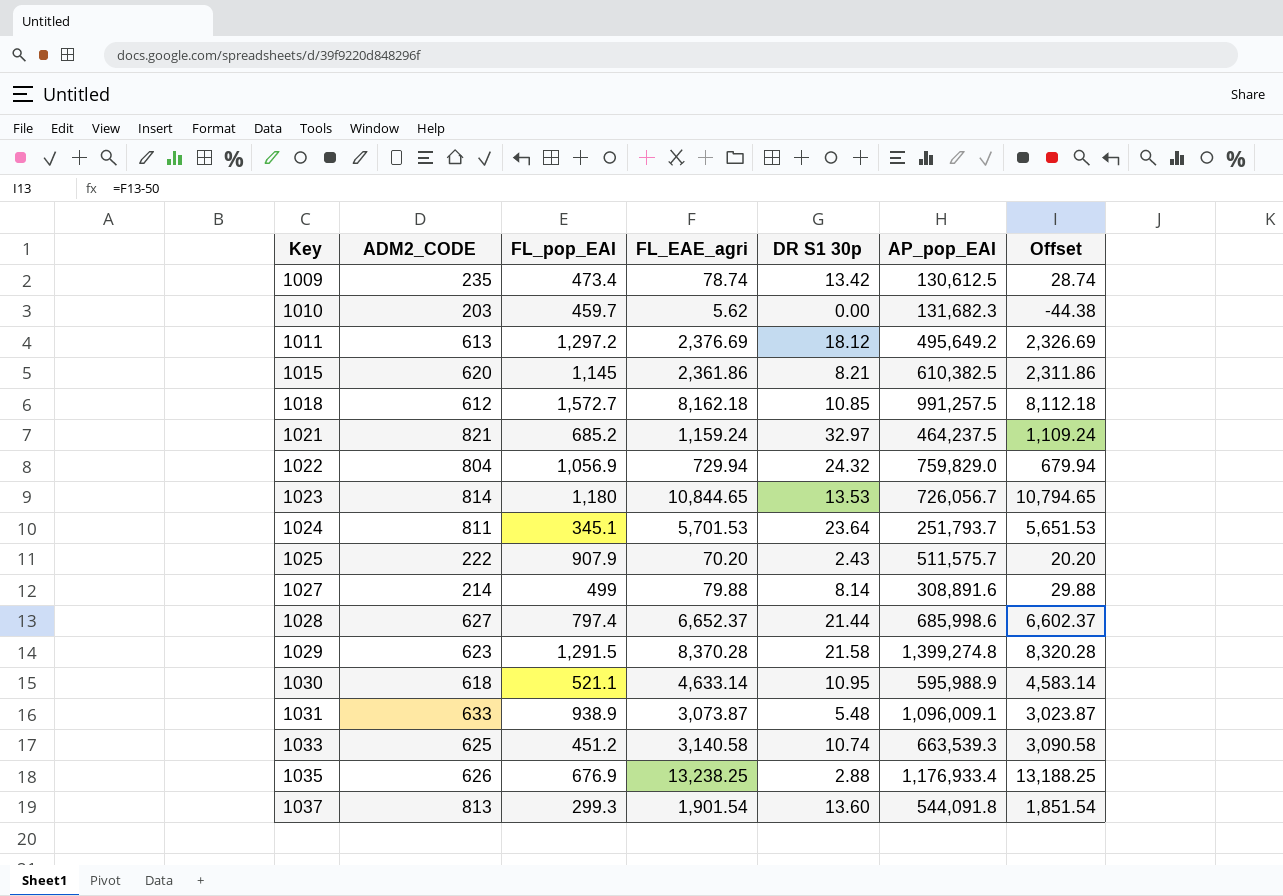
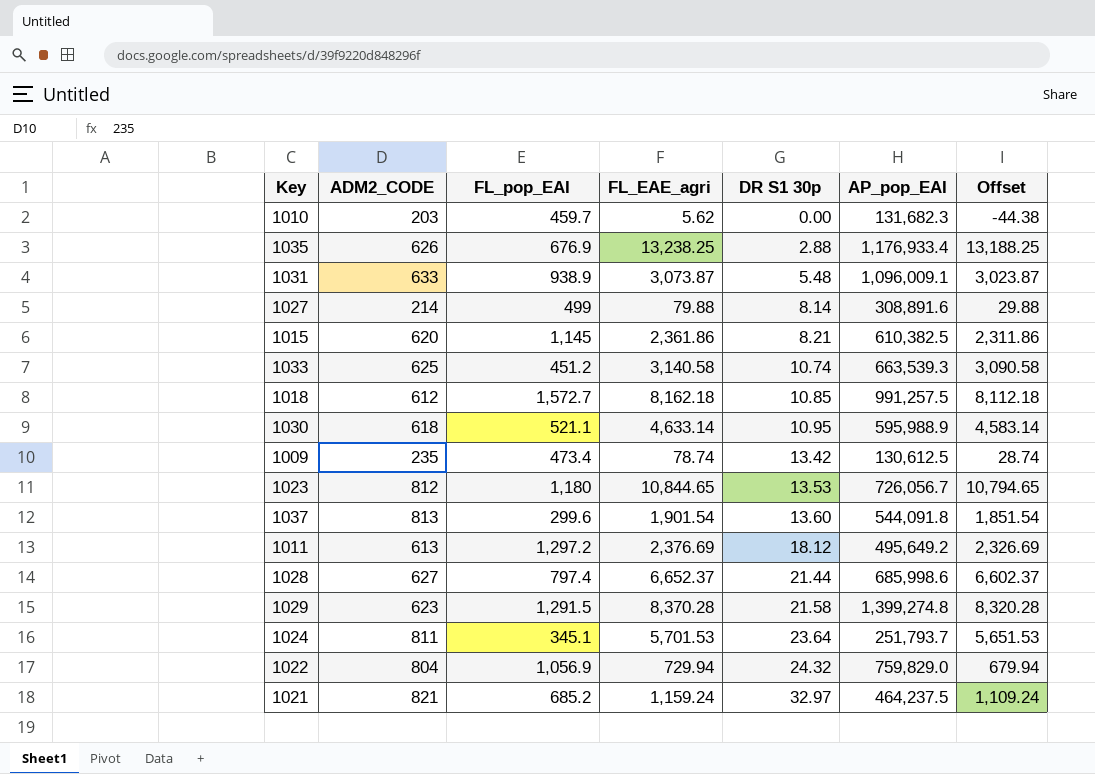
row order: Key ascending -> DR S1 30p ascending
row 1025: 222 | 907.9 | 70.20 | 2.43 | 511,575.7 | 20.20 -> none
1023 | ADM2_CODE: 814 -> 812
1037 | FL_pop_EAI: 299.3 -> 299.6

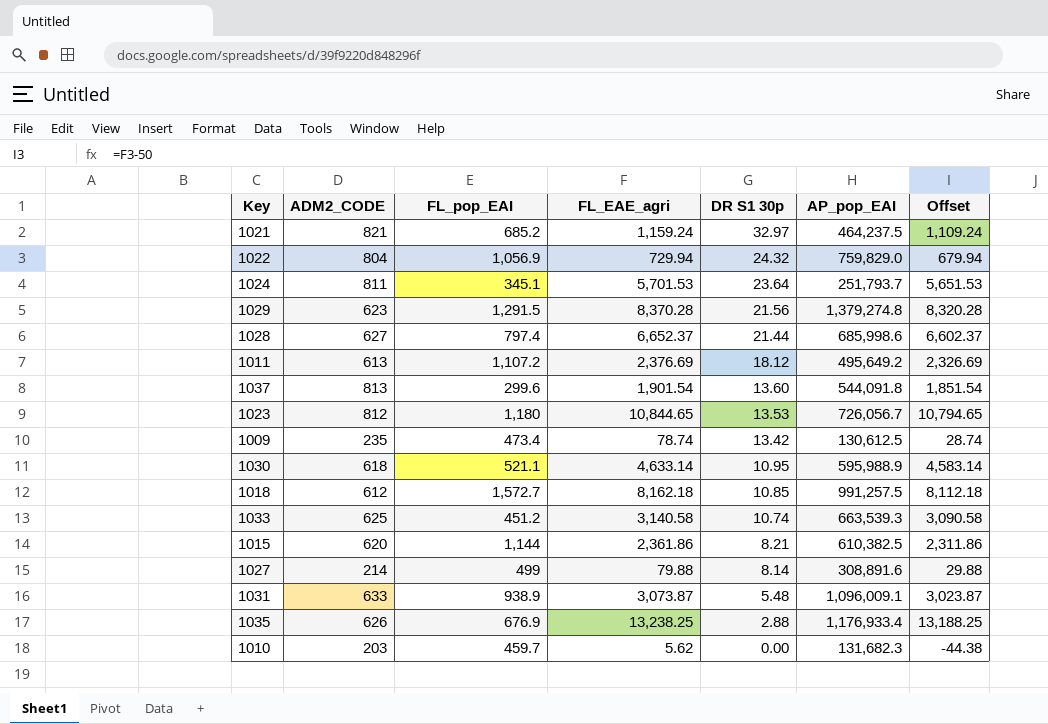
row order: DR S1 30p ascending -> DR S1 30p descending
1029 | DR S1 30p: 21.58 -> 21.56
1029 | AP_pop_EAI: 1,399,274.8 -> 1,379,274.8
1011 | FL_pop_EAI: 1,297.2 -> 1,107.2
1015 | FL_pop_EAI: 1,145 -> 1,144

